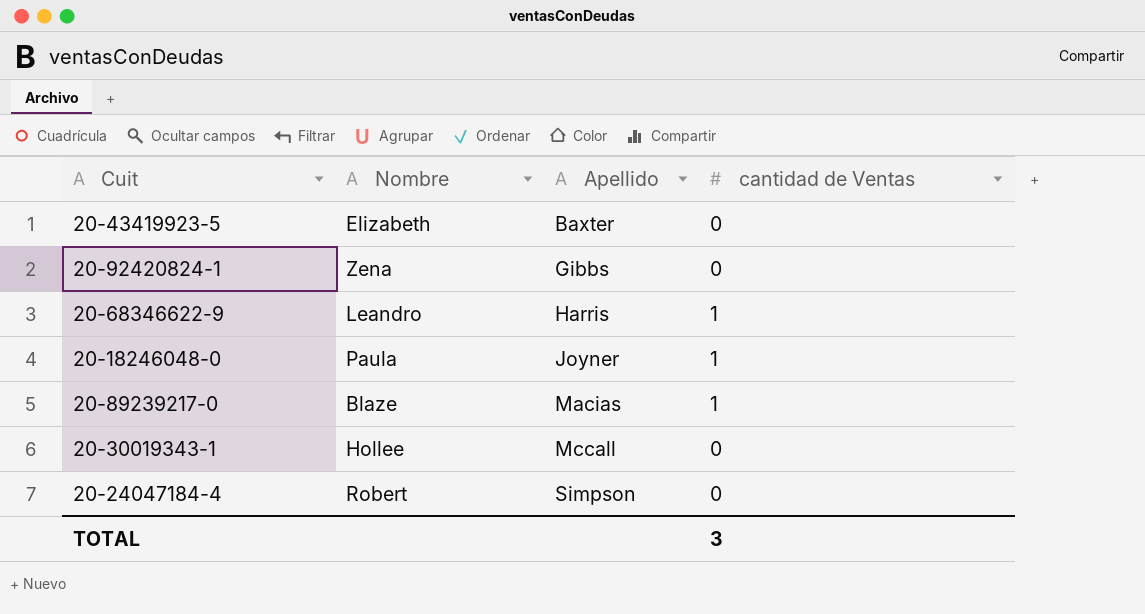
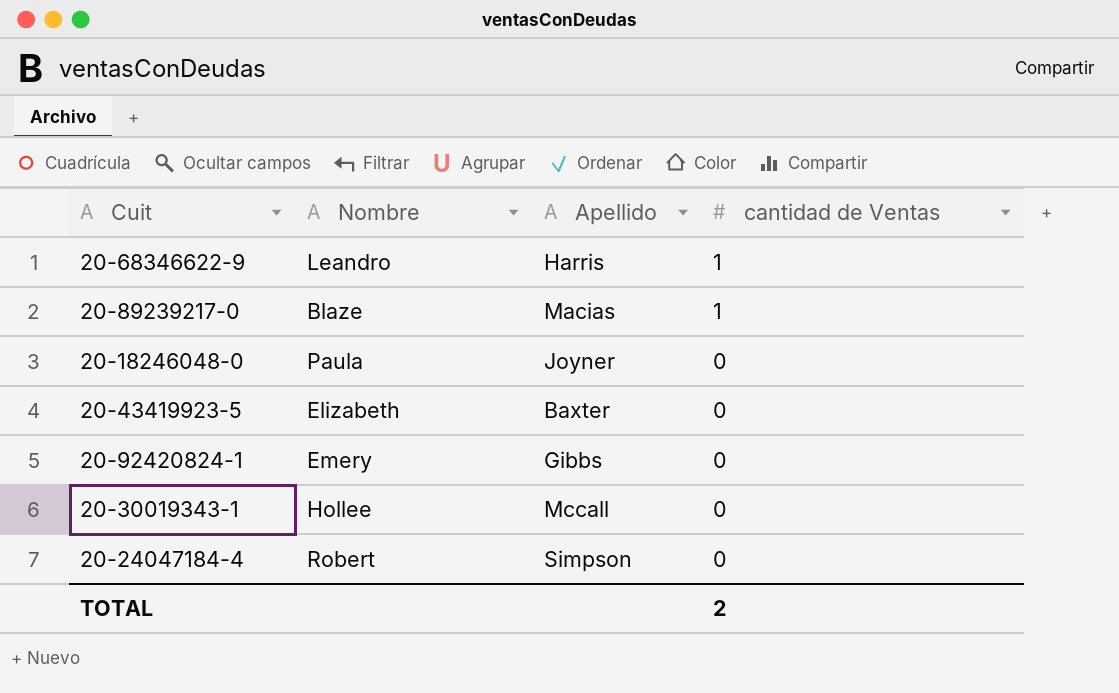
row order: Apellido ascending -> cantidad de Ventas descending
20-18246048-0 | cantidad de Ventas: 1 -> 0
20-92420824-1 | Nombre: Zena -> Emery
TOTAL | cantidad de Ventas: 3 -> 2

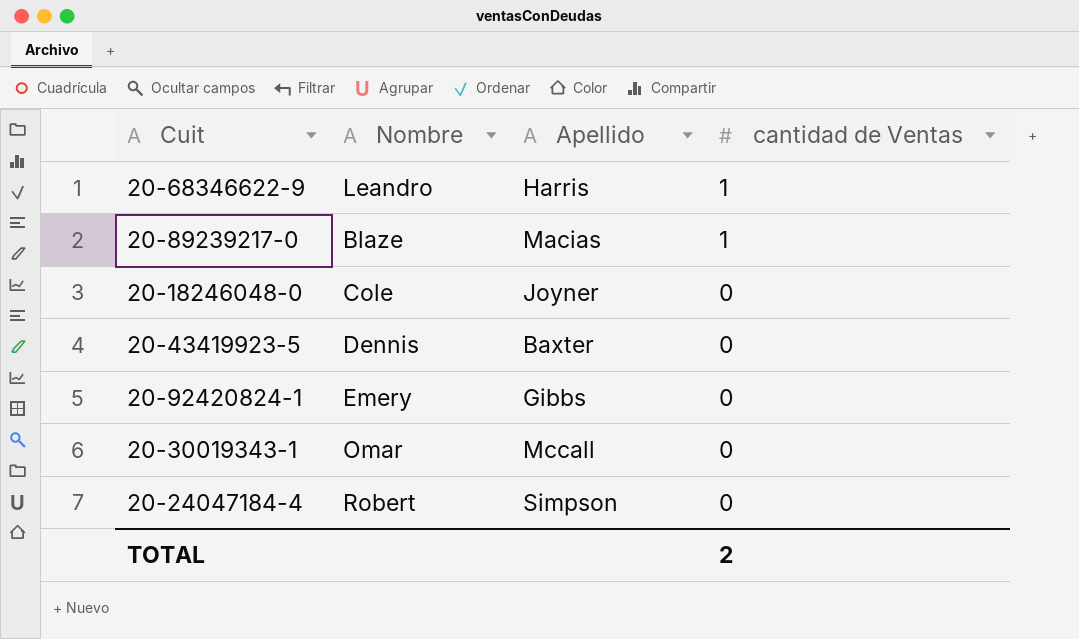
20-18246048-0 | Nombre: Paula -> Cole
20-43419923-5 | Nombre: Elizabeth -> Dennis
20-30019343-1 | Nombre: Hollee -> Omar

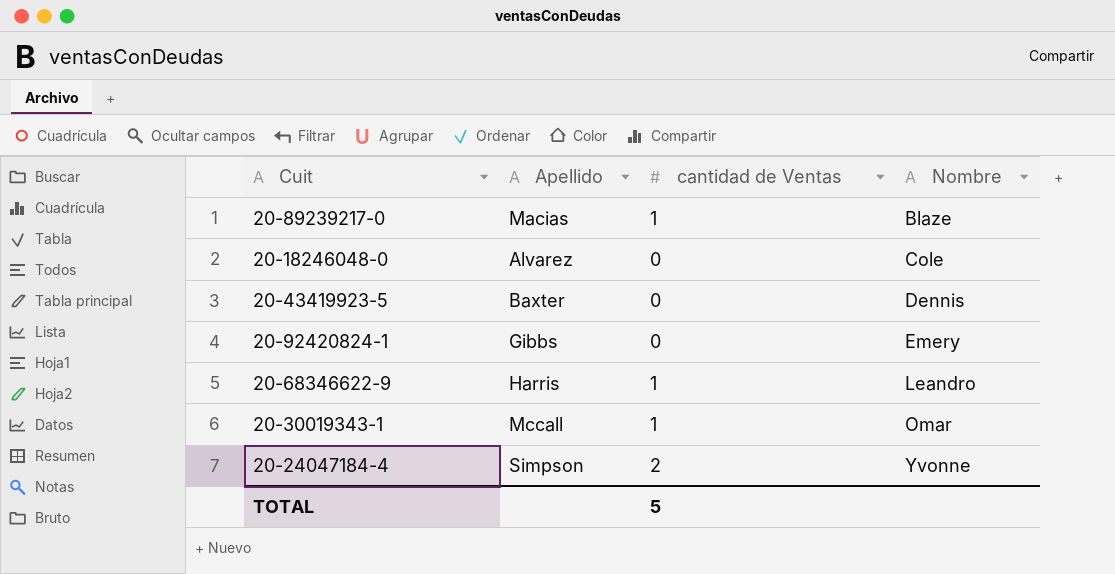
row order: cantidad de Ventas descending -> Nombre ascending
column Nombre | position: 2 -> 4
20-18246048-0 | Apellido: Joyner -> Alvarez
20-30019343-1 | cantidad de Ventas: 0 -> 1
20-24047184-4 | cantidad de Ventas: 0 -> 2
20-24047184-4 | Nombre: Robert -> Yvonne
TOTAL | cantidad de Ventas: 2 -> 5

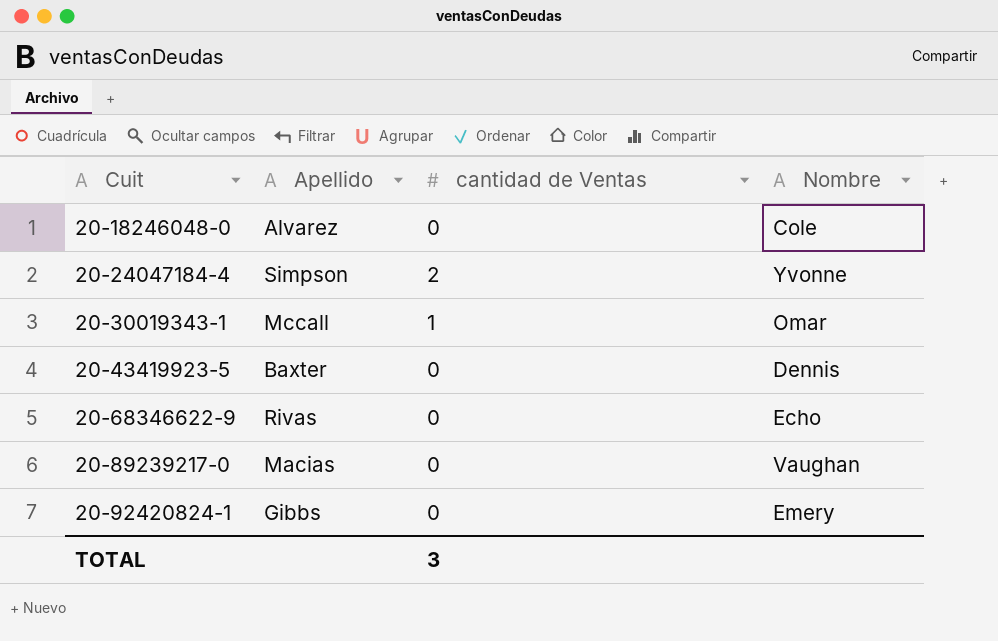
row order: Nombre ascending -> Cuit ascending
20-68346622-9 | Apellido: Harris -> Rivas
20-68346622-9 | cantidad de Ventas: 1 -> 0
20-68346622-9 | Nombre: Leandro -> Echo
20-89239217-0 | cantidad de Ventas: 1 -> 0
20-89239217-0 | Nombre: Blaze -> Vaughan
TOTAL | cantidad de Ventas: 5 -> 3

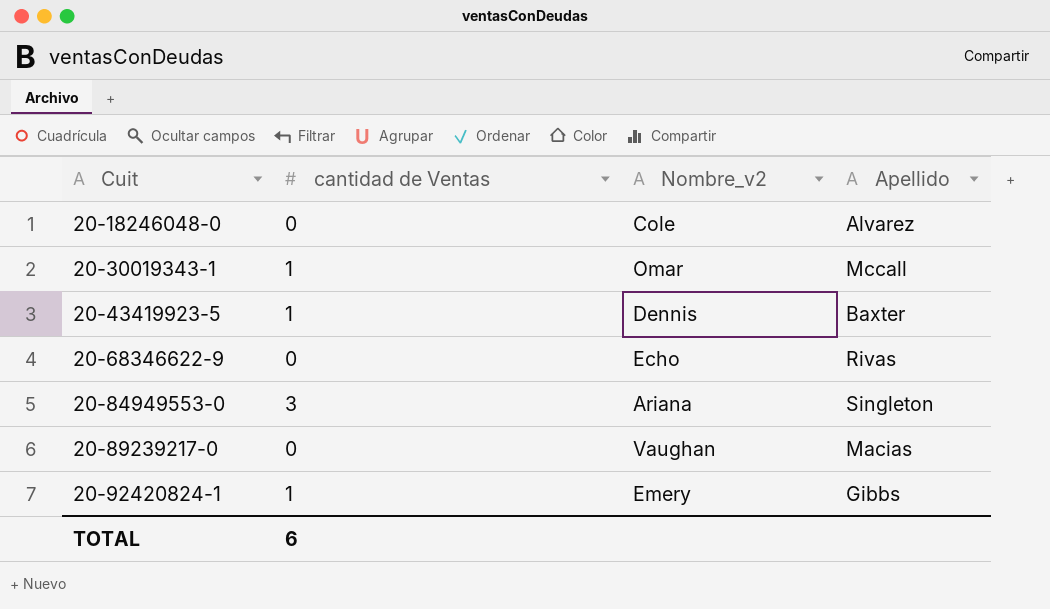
column name: Nombre -> Nombre_v2
column Apellido | position: 2 -> 4
row 20-24047184-4: Simpson | 2 | Yvonne -> none
20-43419923-5 | cantidad de Ventas: 0 -> 1
row 20-84949553-0: none -> 3 | Ariana | Singleton
20-92420824-1 | cantidad de Ventas: 0 -> 1
TOTAL | cantidad de Ventas: 3 -> 6

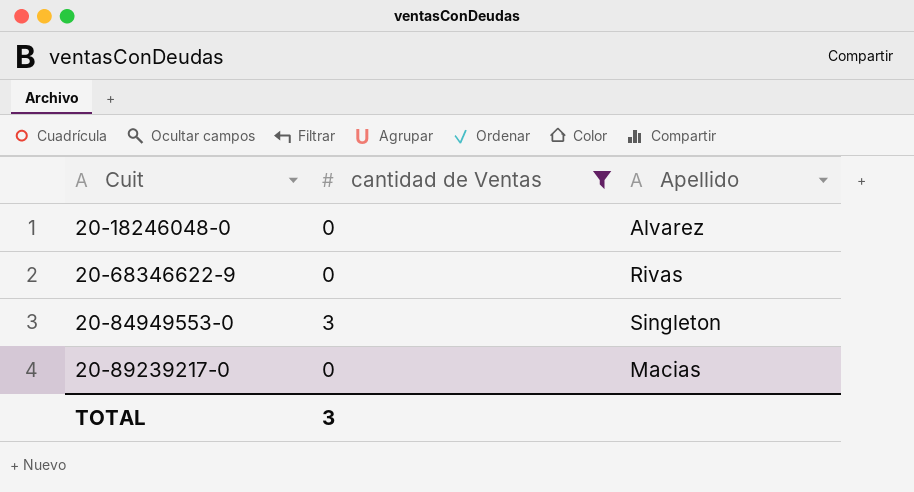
filter: none -> cantidad de Ventas != 1
column Nombre_v2 | position: 3 -> none
TOTAL | cantidad de Ventas: 6 -> 3

